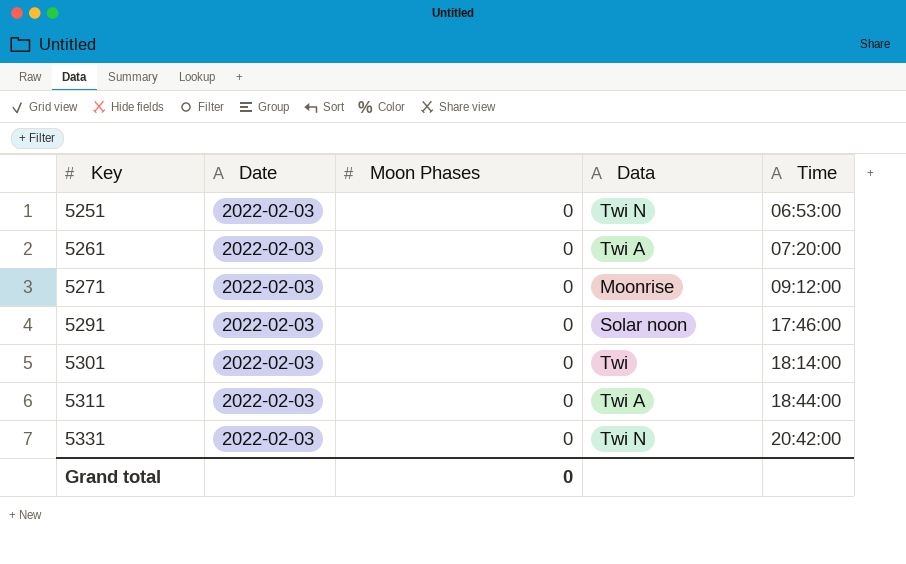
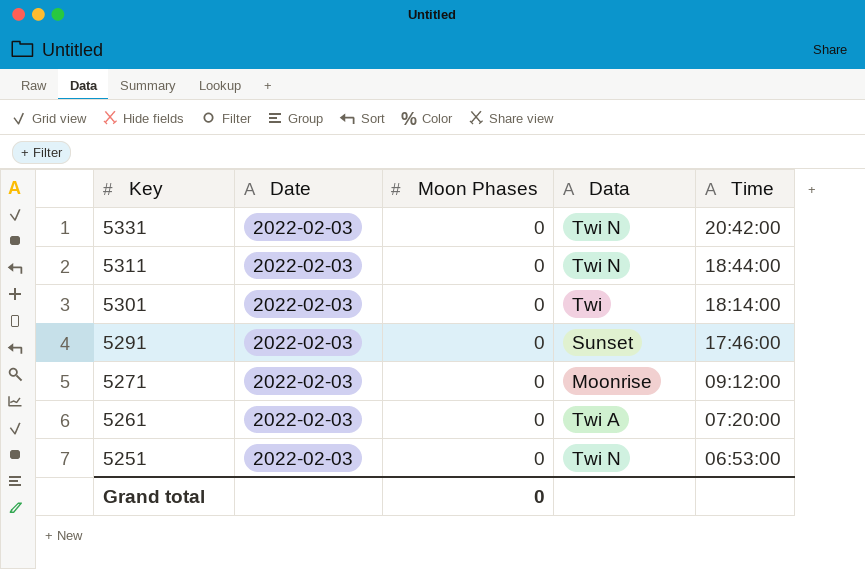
row order: Key ascending -> Key descending
5311 | Data: Twi A -> Twi N
5291 | Data: Solar noon -> Sunset

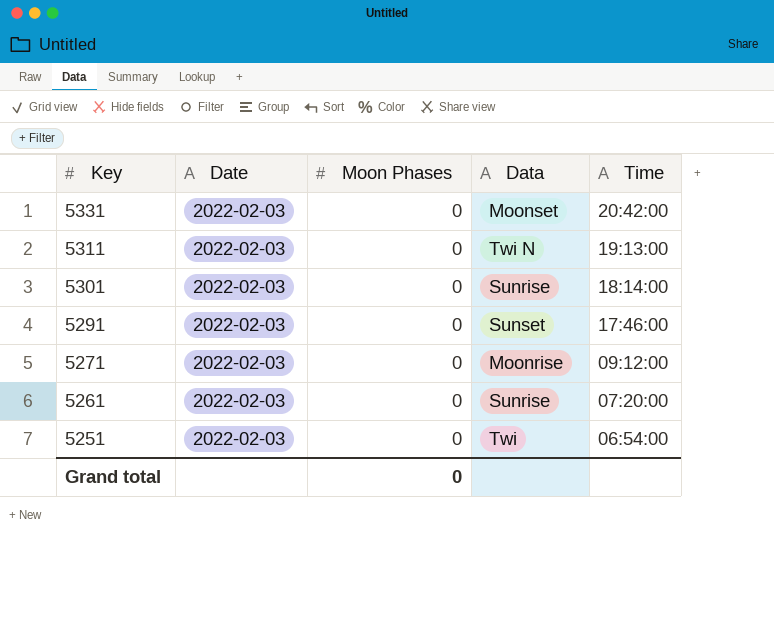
5331 | Data: Twi N -> Moonset
5311 | Time: 18:44:00 -> 19:13:00
5301 | Data: Twi -> Sunrise
5261 | Data: Twi A -> Sunrise
5251 | Data: Twi N -> Twi
5251 | Time: 06:53:00 -> 06:54:00

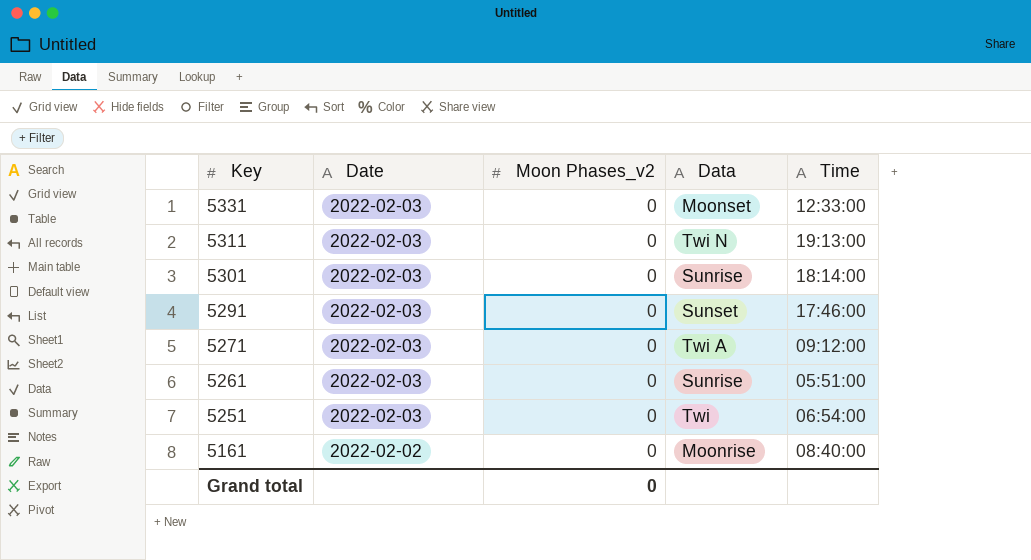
column name: Moon Phases -> Moon Phases_v2
5331 | Time: 20:42:00 -> 12:33:00
5271 | Data: Moonrise -> Twi A
5261 | Time: 07:20:00 -> 05:51:00
row 5161: none -> 2022-02-02 | 0 | Moonrise | 08:40:00

